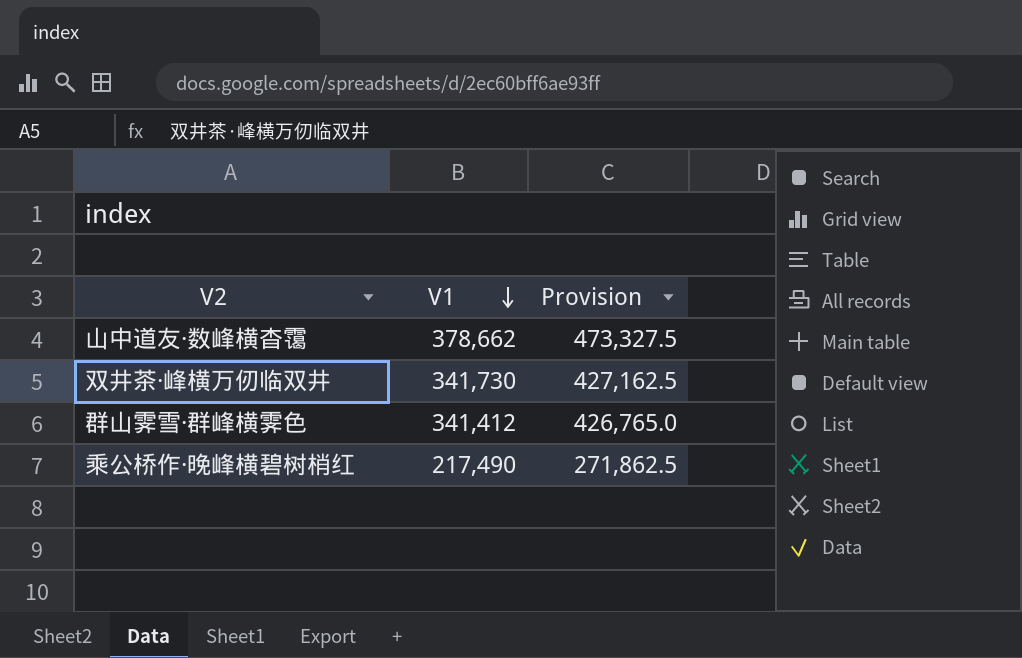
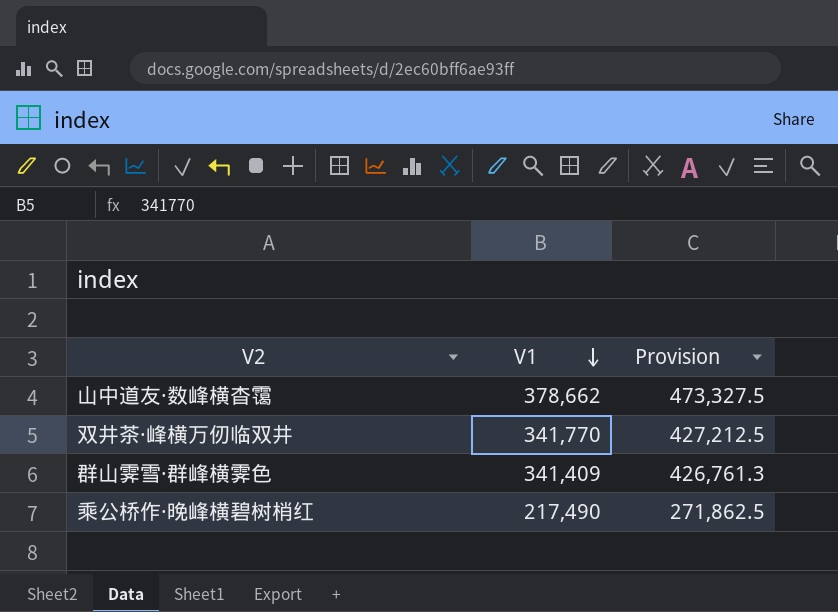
双井茶·峰横万仞临双井 | V1: 341,730 -> 341,770
双井茶·峰横万仞临双井 | Provision: 427,162.5 -> 427,212.5
群山霁雪·群峰横霁色 | V1: 341,412 -> 341,409
群山霁雪·群峰横霁色 | Provision: 426,765.0 -> 426,761.3

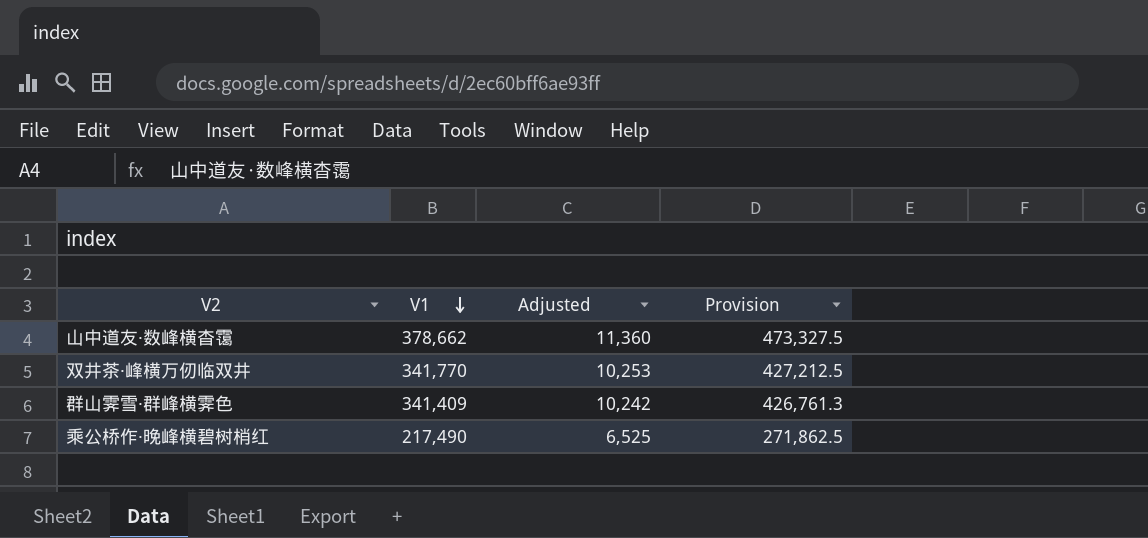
column Adjusted | formula: none -> [V1] * 0.03

